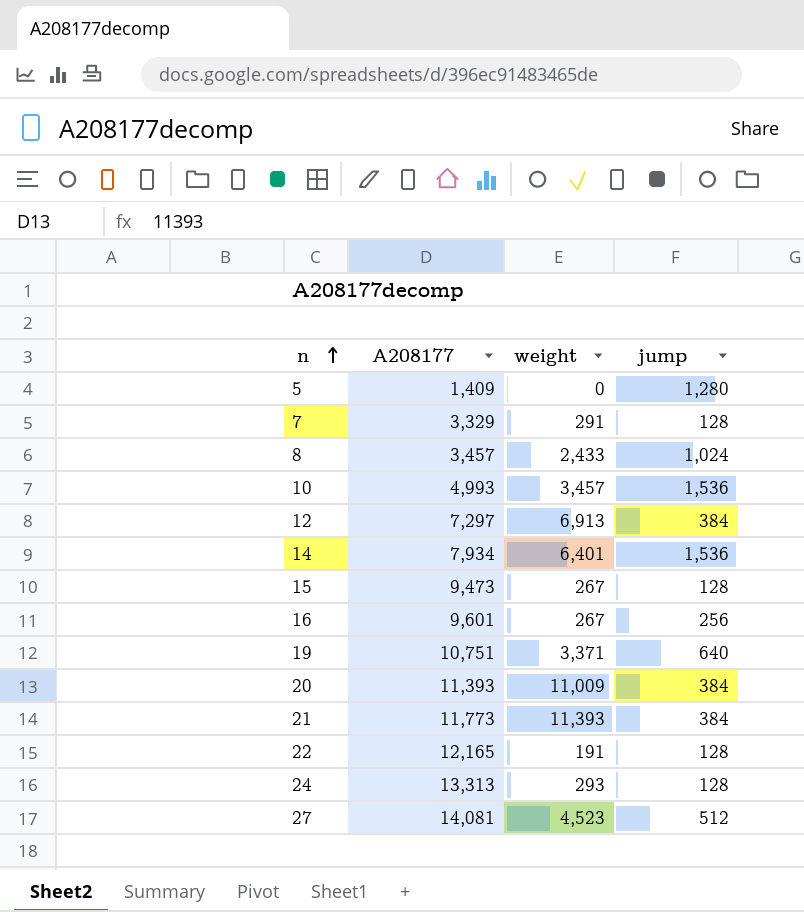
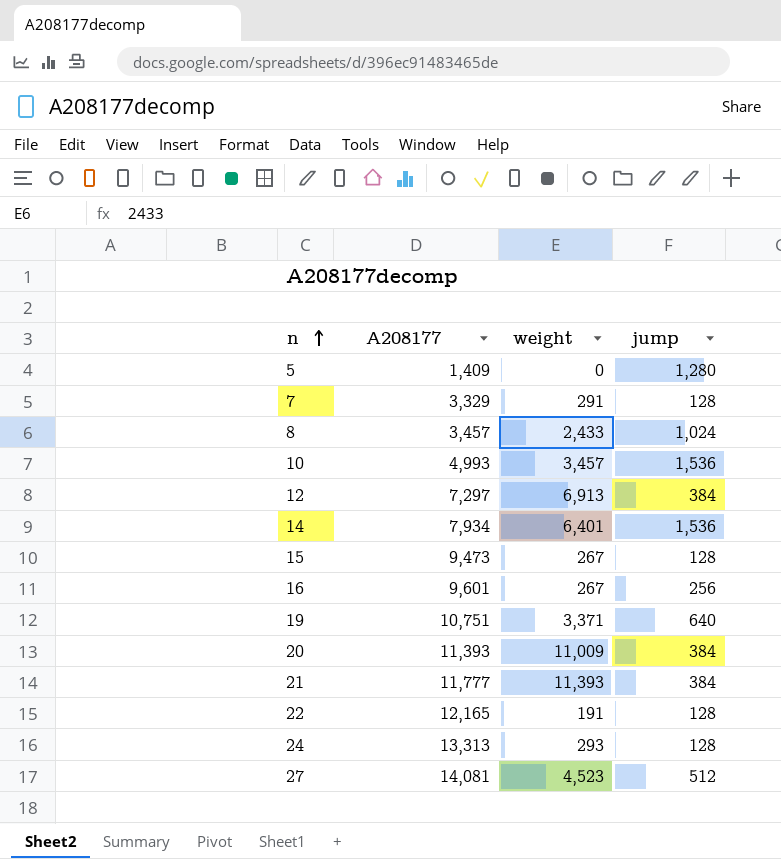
21 | A208177: 11,773 -> 11,777

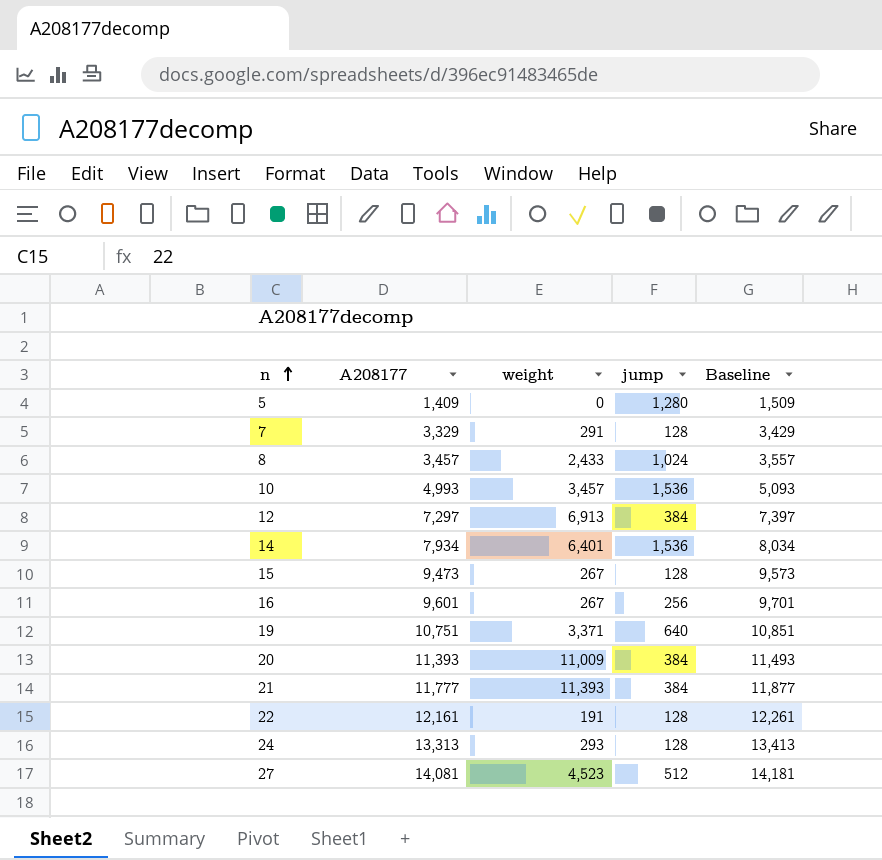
column Baseline | formula: none -> [A208177] + 100
22 | A208177: 12,165 -> 12,161

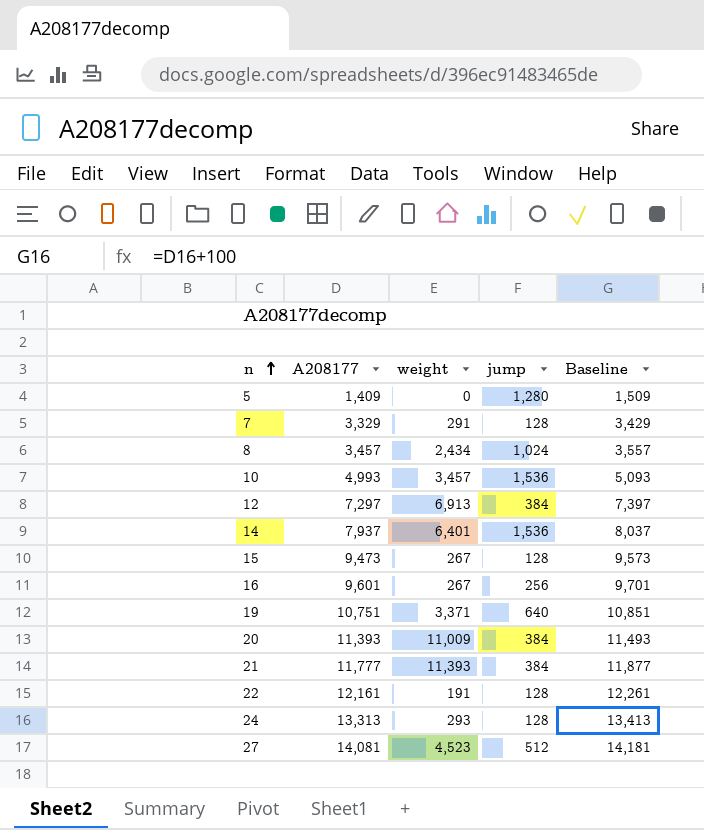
8 | weight: 2,433 -> 2,434
14 | A208177: 7,934 -> 7,937
14 | Baseline: 8,034 -> 8,037

